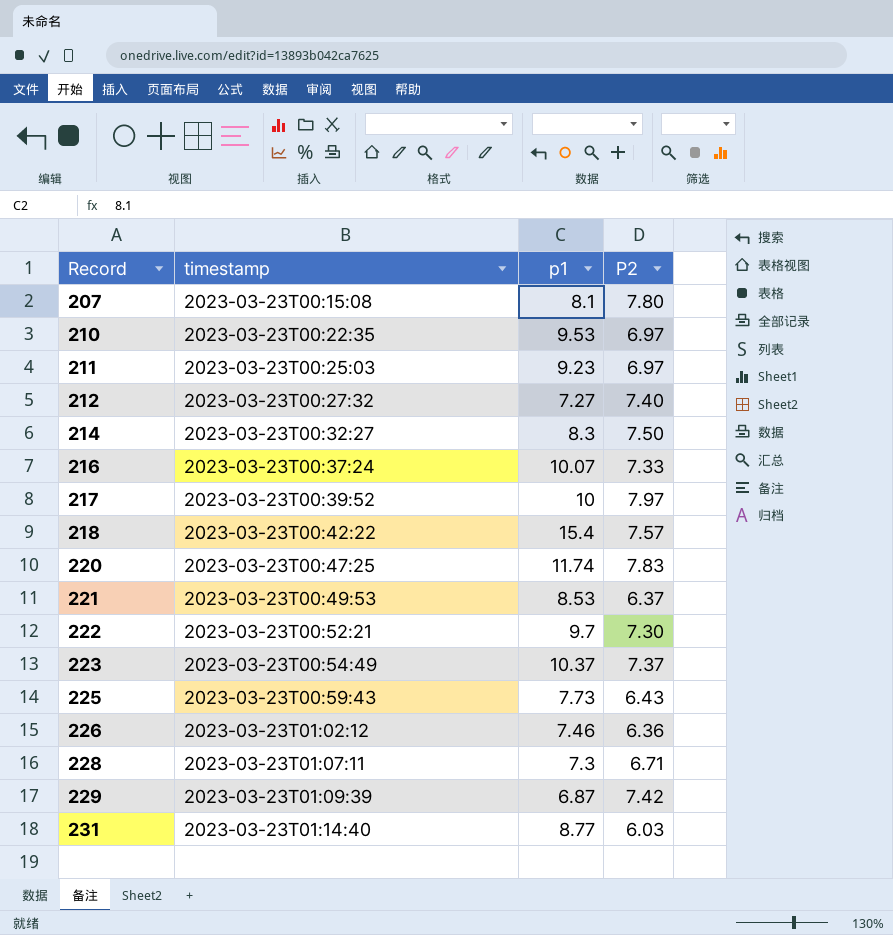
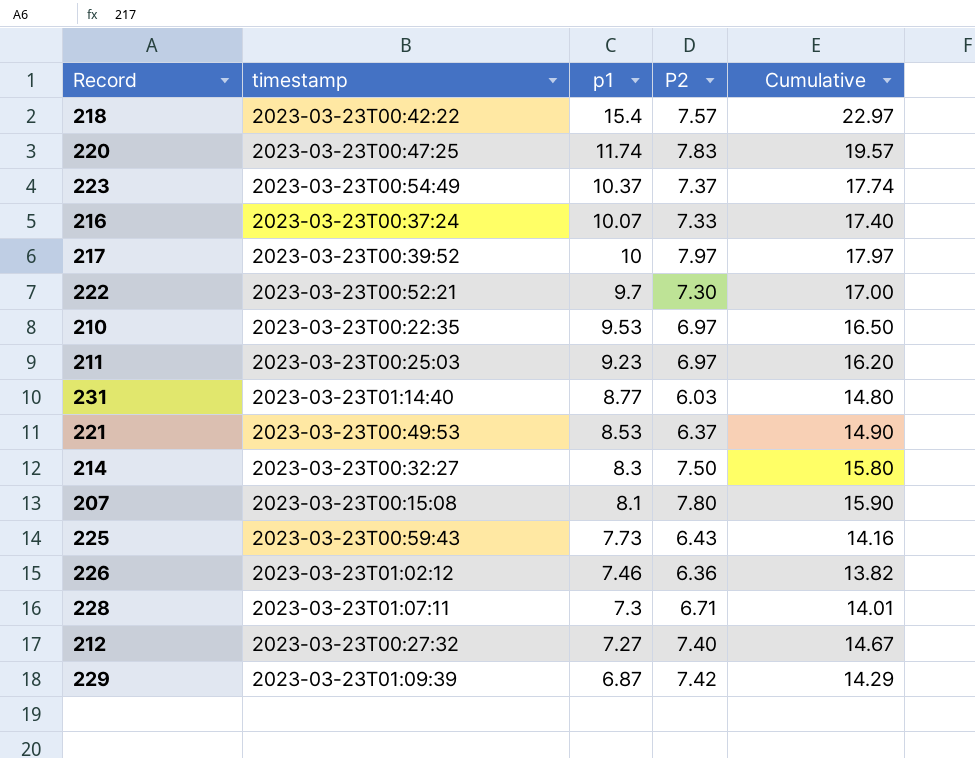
row order: Record ascending -> p1 descending
column Cumulative | formula: none -> [p1] + [P2]

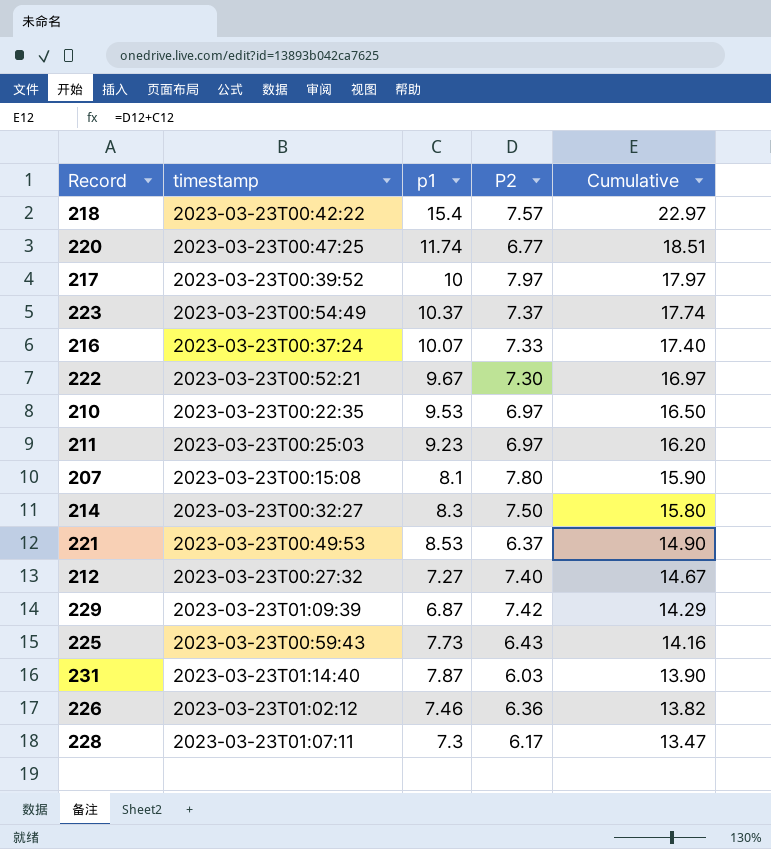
row order: p1 descending -> Cumulative descending
220 | P2: 7.83 -> 6.77
220 | Cumulative: 19.57 -> 18.51
222 | p1: 9.7 -> 9.67
222 | Cumulative: 17.00 -> 16.97
231 | p1: 8.77 -> 7.87
231 | Cumulative: 14.80 -> 13.90
228 | P2: 6.71 -> 6.17
228 | Cumulative: 14.01 -> 13.47

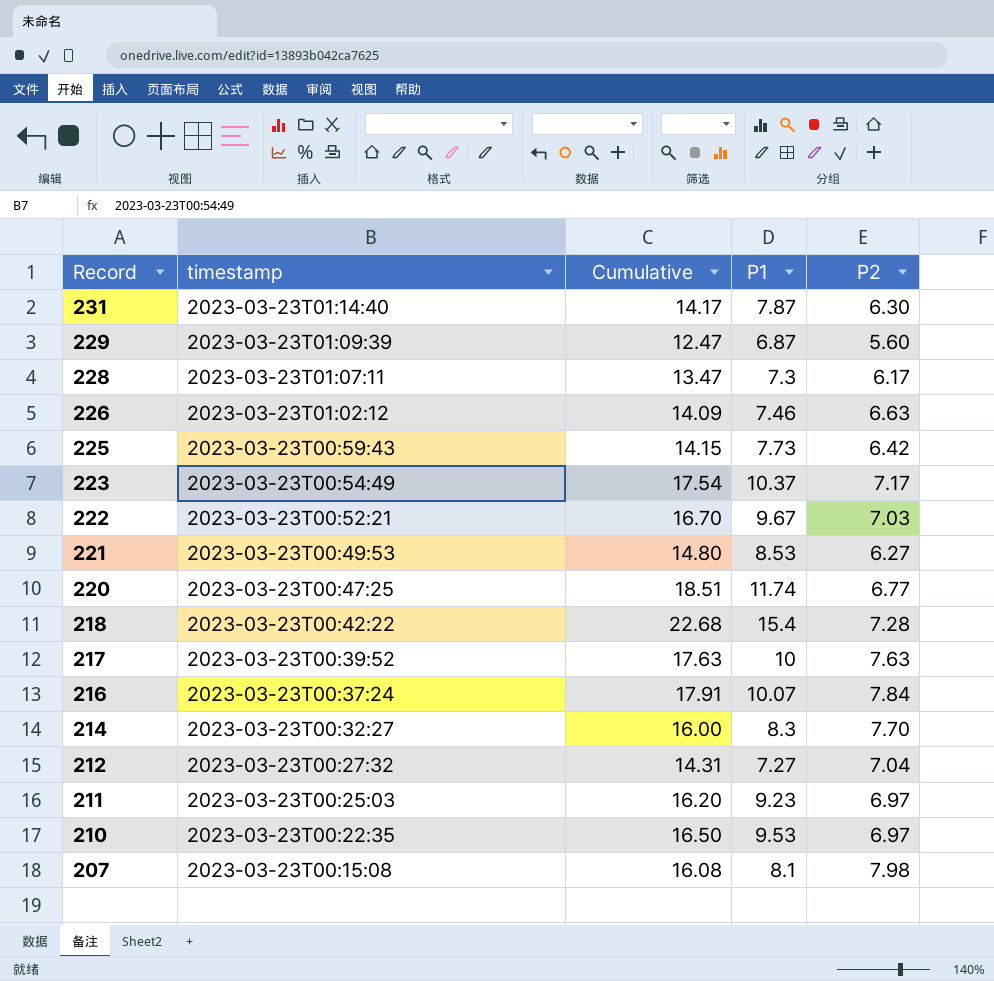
row order: Cumulative descending -> Record descending
column Cumulative | position: 5 -> 3
column name: p1 -> P1
231 | Cumulative: 13.90 -> 14.17
231 | P2: 6.03 -> 6.30
229 | Cumulative: 14.29 -> 12.47
229 | P2: 7.42 -> 5.60
226 | Cumulative: 13.82 -> 14.09
226 | P2: 6.36 -> 6.63
225 | Cumulative: 14.16 -> 14.15
225 | P2: 6.43 -> 6.42
223 | Cumulative: 17.74 -> 17.54
223 | P2: 7.37 -> 7.17
222 | Cumulative: 16.97 -> 16.70
222 | P2: 7.30 -> 7.03
221 | Cumulative: 14.90 -> 14.80
221 | P2: 6.37 -> 6.27
218 | Cumulative: 22.97 -> 22.68
218 | P2: 7.57 -> 7.28
217 | Cumulative: 17.97 -> 17.63
217 | P2: 7.97 -> 7.63
216 | Cumulative: 17.40 -> 17.91
216 | P2: 7.33 -> 7.84
214 | Cumulative: 15.80 -> 16.00
214 | P2: 7.50 -> 7.70
212 | Cumulative: 14.67 -> 14.31
212 | P2: 7.40 -> 7.04
207 | Cumulative: 15.90 -> 16.08
207 | P2: 7.80 -> 7.98

